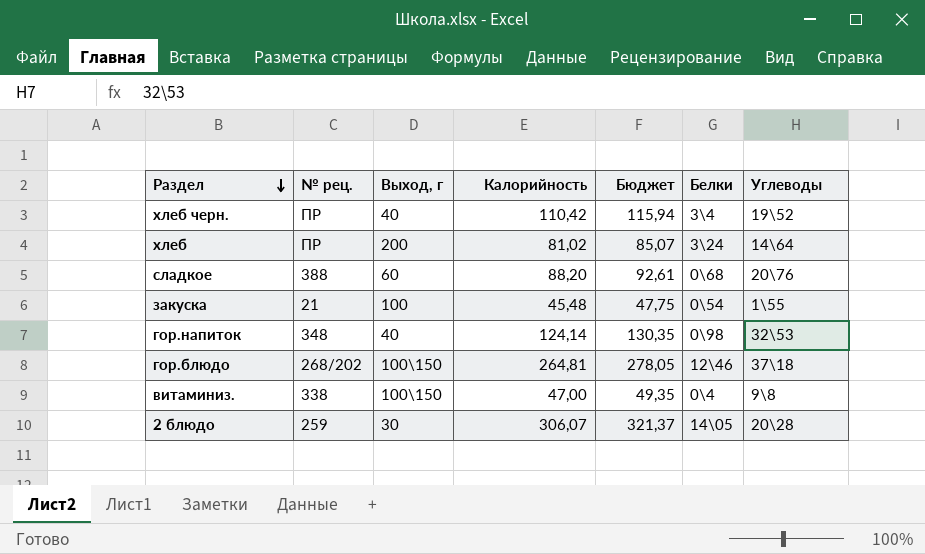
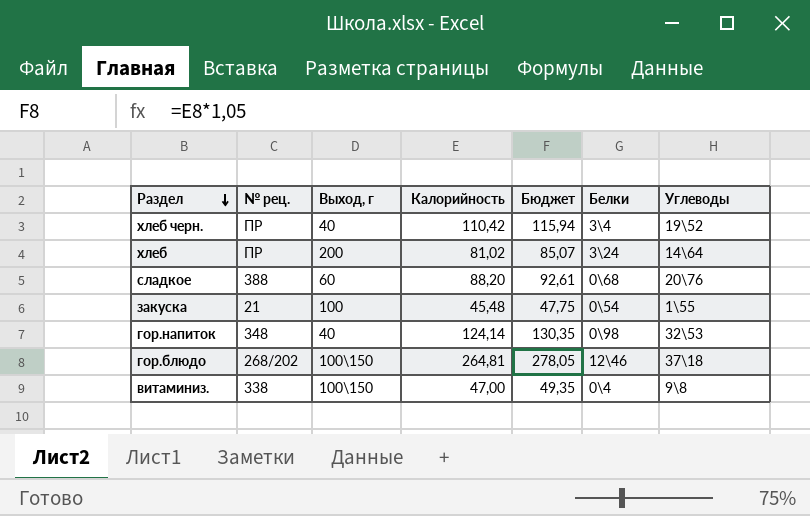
row 2 блюдо: 259 | 30 | 306,07 | 321,37 | 14\05 | 20\28 -> none

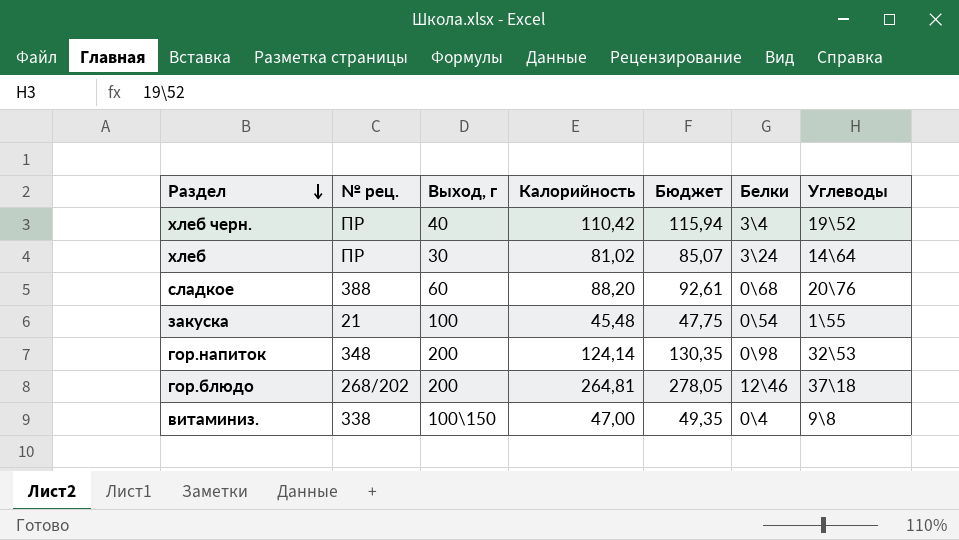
хлеб | Выход, г: 200 -> 30
гор.напиток | Выход, г: 40 -> 200
гор.блюдо | Выход, г: 100\150 -> 200

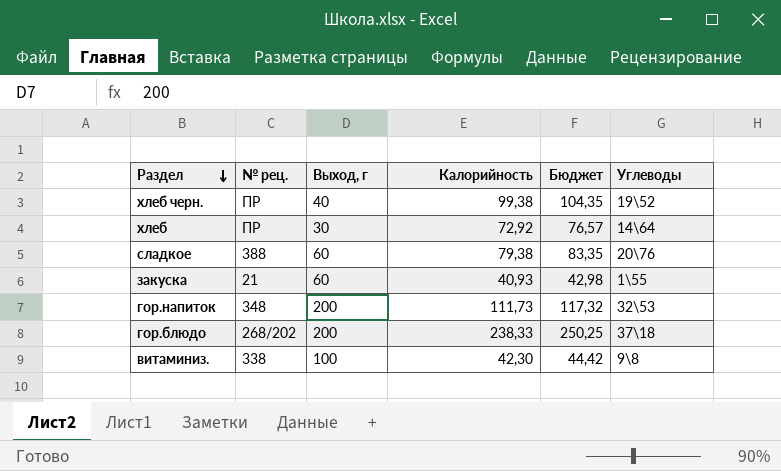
column Белки | position: 6 -> none
хлеб черн. | Калорийность: 110,42 -> 99,38
хлеб черн. | Бюджет: 115,94 -> 104,35
хлеб | Калорийность: 81,02 -> 72,92
хлеб | Бюджет: 85,07 -> 76,57
сладкое | Калорийность: 88,20 -> 79,38
сладкое | Бюджет: 92,61 -> 83,35
закуска | Выход, г: 100 -> 60
закуска | Калорийность: 45,48 -> 40,93
закуска | Бюджет: 47,75 -> 42,98
гор.напиток | Калорийность: 124,14 -> 111,73
гор.напиток | Бюджет: 130,35 -> 117,32
гор.блюдо | Калорийность: 264,81 -> 238,33
гор.блюдо | Бюджет: 278,05 -> 250,25
витаминиз. | Выход, г: 100\150 -> 100
витаминиз. | Калорийность: 47,00 -> 42,30
витаминиз. | Бюджет: 49,35 -> 44,42

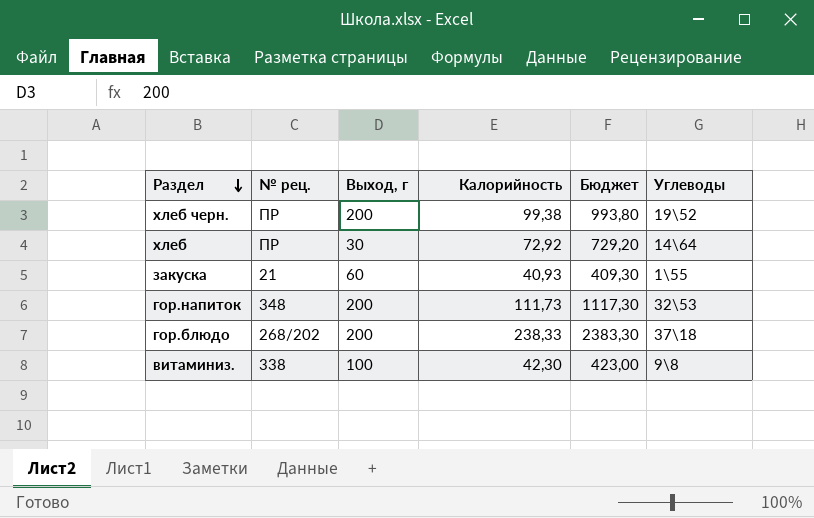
column Бюджет | formula: [Калорийность] * 1,05 -> [Калорийность] * 10
row сладкое: 388 | 60 | 79,38 | 83,35 | 20\76 -> none
хлеб черн. | Выход, г: 40 -> 200

